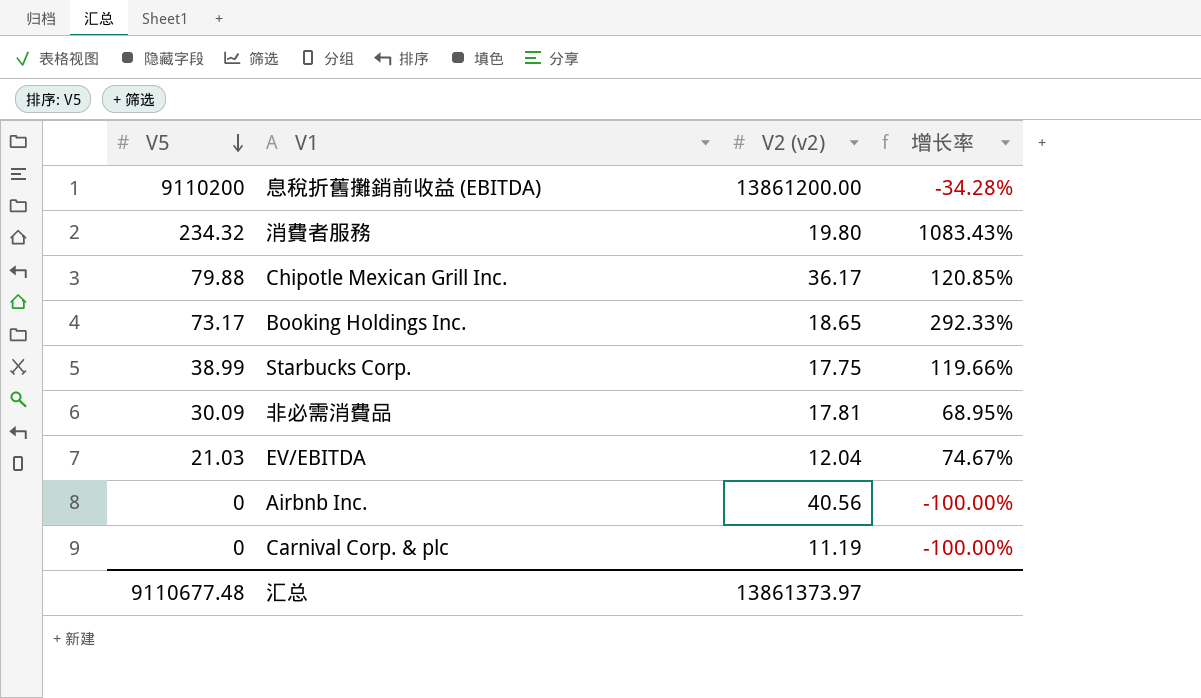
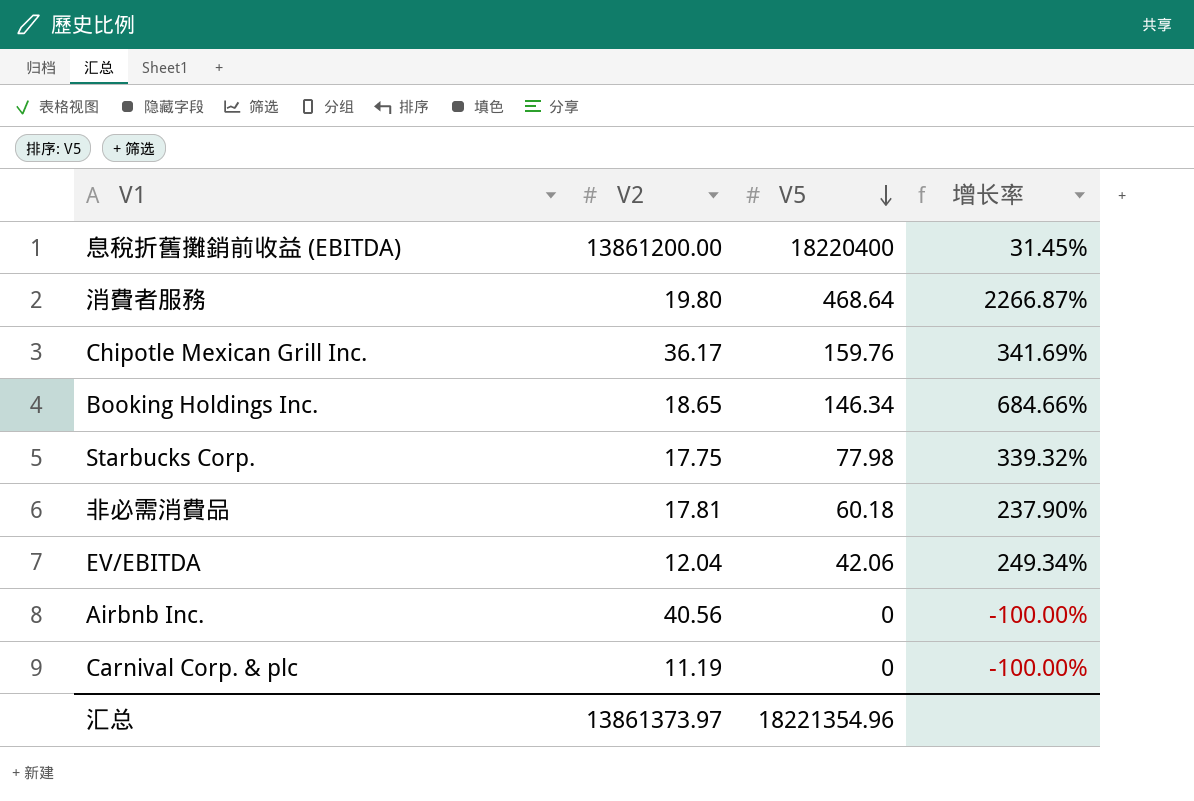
column name: V2 (v2) -> V2
column V5 | position: 1 -> 3
息稅折舊攤銷前收益 (EBITDA) | V5: 9110200 -> 18220400
息稅折舊攤銷前收益 (EBITDA) | 增长率: -34.28% -> 31.45%
消費者服務 | V5: 234.32 -> 468.64
消費者服務 | 增长率: 1083.43% -> 2266.87%
Chipotle Mexican Grill Inc. | V5: 79.88 -> 159.76
Chipotle Mexican Grill Inc. | 增长率: 120.85% -> 341.69%
Booking Holdings Inc. | V5: 73.17 -> 146.34
Booking Holdings Inc. | 增长率: 292.33% -> 684.66%
Starbucks Corp. | V5: 38.99 -> 77.98
Starbucks Corp. | 增长率: 119.66% -> 339.32%
非必需消費品 | V5: 30.09 -> 60.18
非必需消費品 | 增长率: 68.95% -> 237.90%
EV/EBITDA | V5: 21.03 -> 42.06
EV/EBITDA | 增长率: 74.67% -> 249.34%
汇总 | V5: 9110677.48 -> 18221354.96

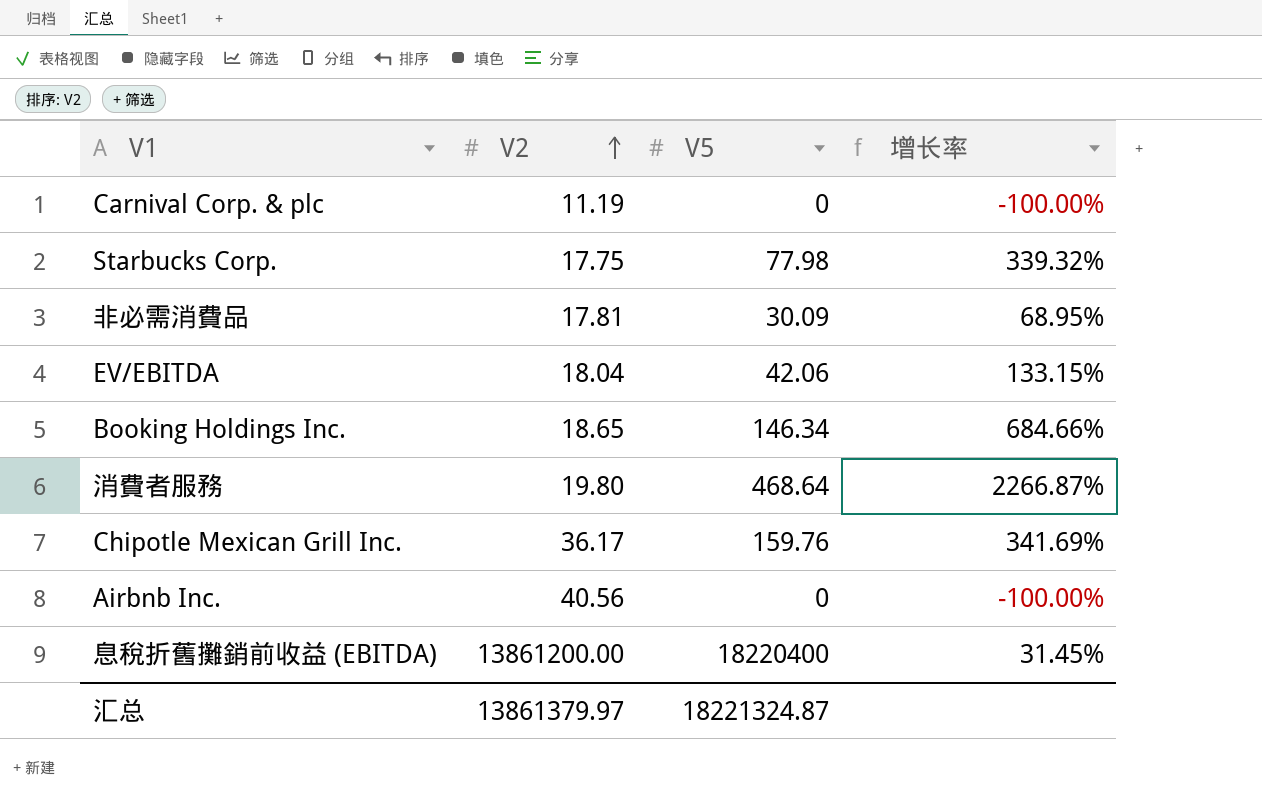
row order: V5 descending -> V2 ascending
非必需消費品 | V5: 60.18 -> 30.09
非必需消費品 | 增长率: 237.90% -> 68.95%
EV/EBITDA | V2: 12.04 -> 18.04
EV/EBITDA | 增长率: 249.34% -> 133.15%
汇总 | V2: 13861373.97 -> 13861379.97
汇总 | V5: 18221354.96 -> 18221324.87

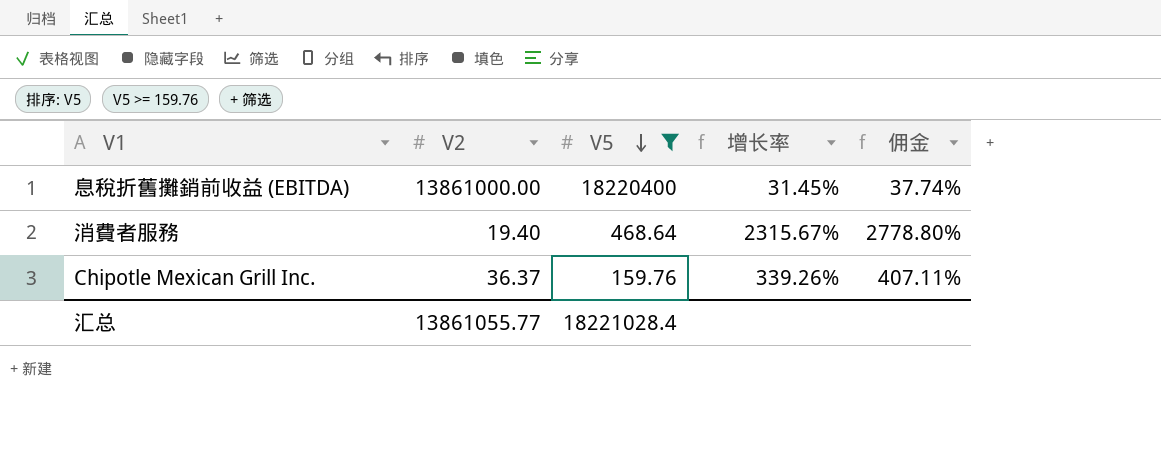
filter: none -> V5 >= 159.76
row order: V2 ascending -> V5 descending
column 佣金 | formula: none -> [增长率] * 1.2
息稅折舊攤銷前收益 (EBITDA) | V2: 13861200.00 -> 13861000.00
消費者服務 | V2: 19.80 -> 19.40
消費者服務 | 增长率: 2266.87% -> 2315.67%
Chipotle Mexican Grill Inc. | V2: 36.17 -> 36.37
Chipotle Mexican Grill Inc. | 增长率: 341.69% -> 339.26%
汇总 | V2: 13861379.97 -> 13861055.77
汇总 | V5: 18221324.87 -> 18221028.4

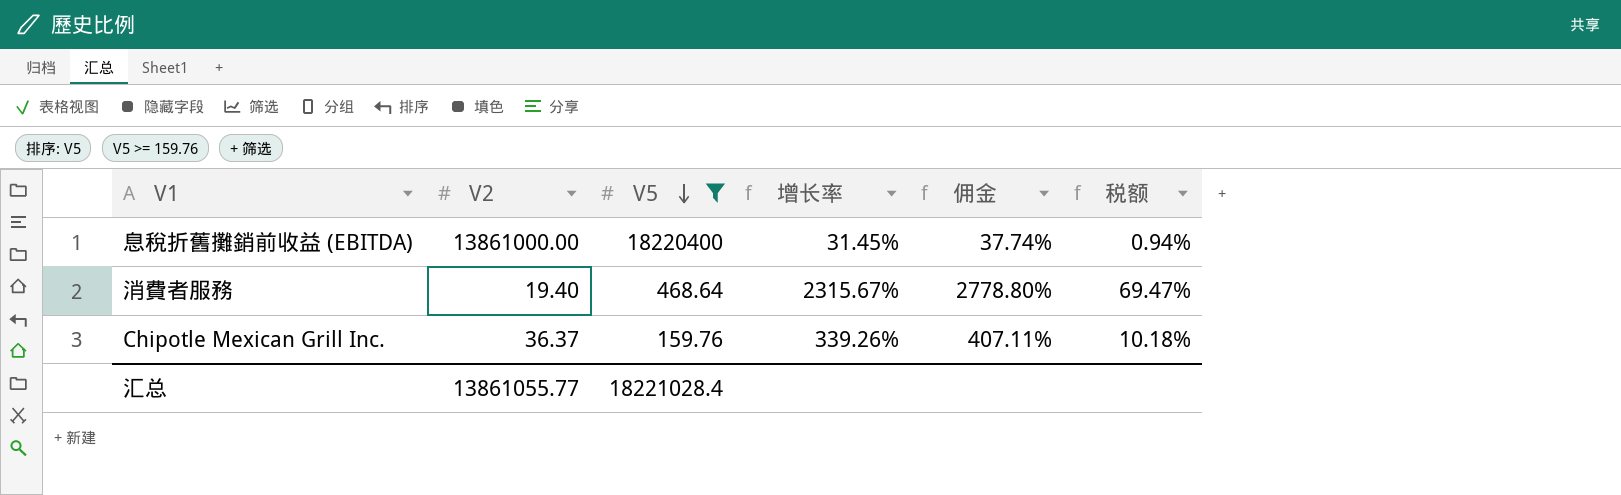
column 税额 | formula: none -> [增长率] * 0.03

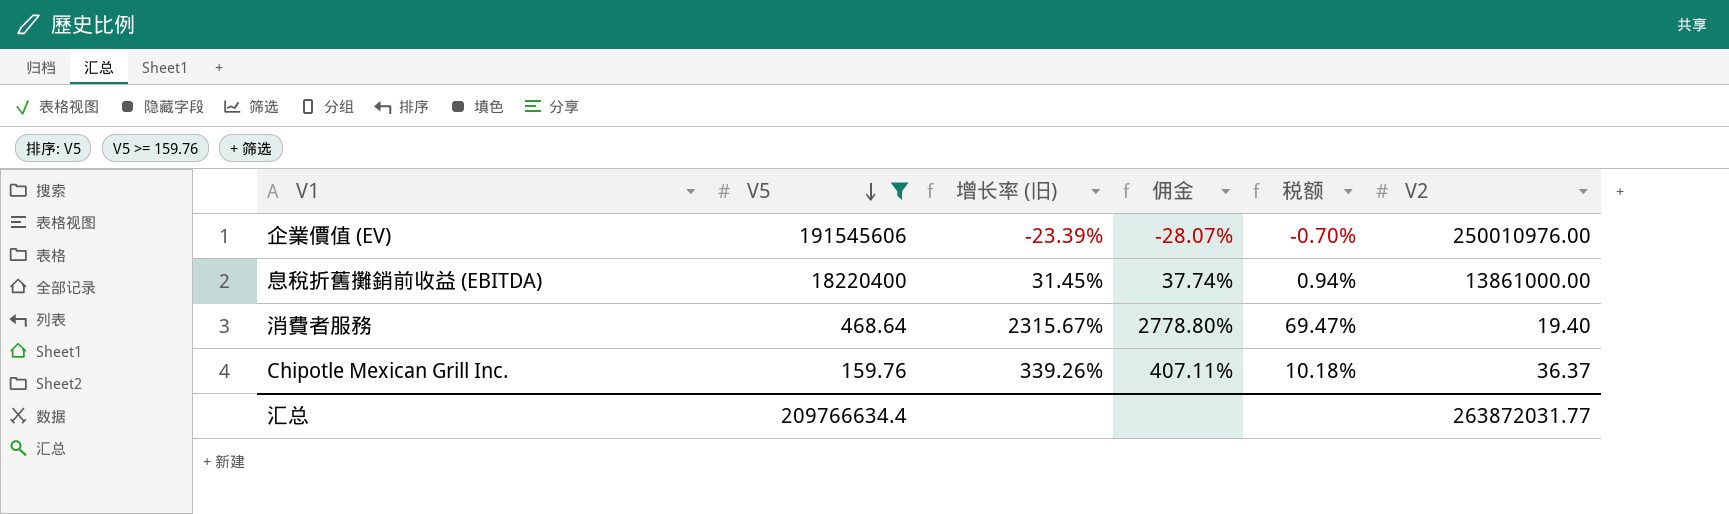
column name: 增长率 -> 增长率 (旧)
column V2 | position: 2 -> 6
row 企業價值 (EV): none -> 191545606 | -23.39% | -28.07% | -0.70% | 250010976.00
汇总 | V5: 18221028.4 -> 209766634.4
汇总 | V2: 13861055.77 -> 263872031.77

